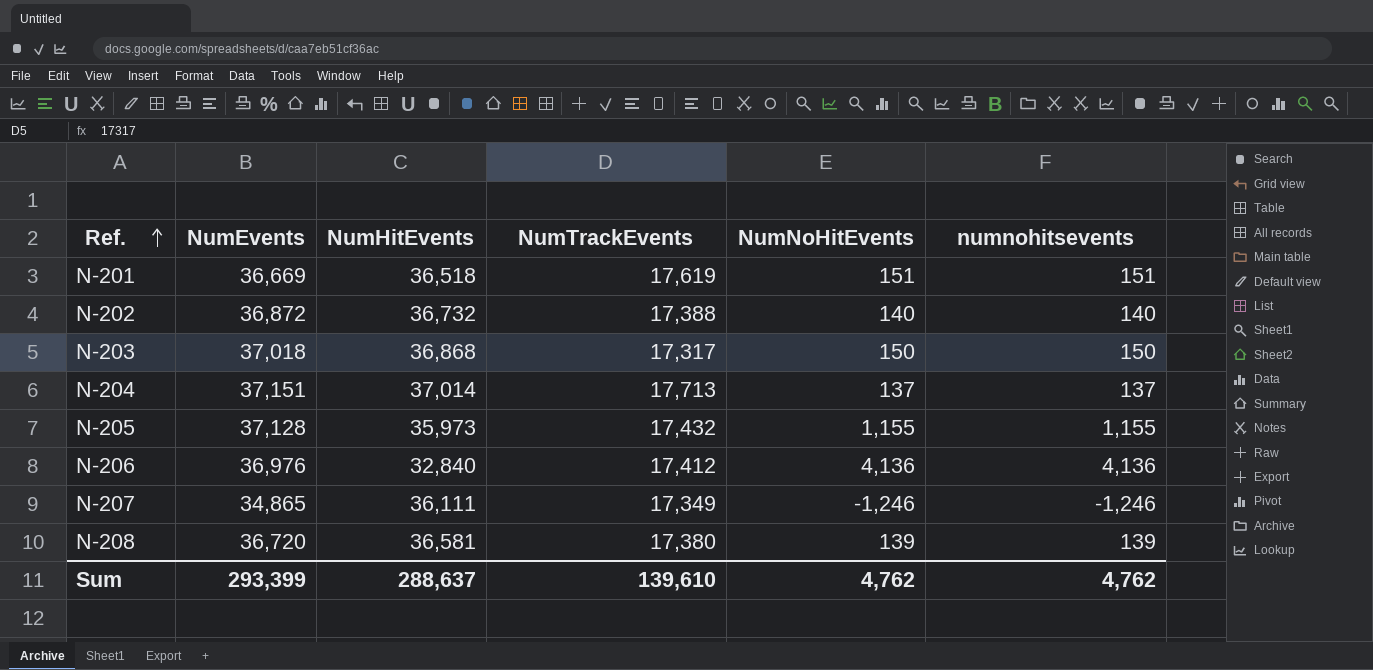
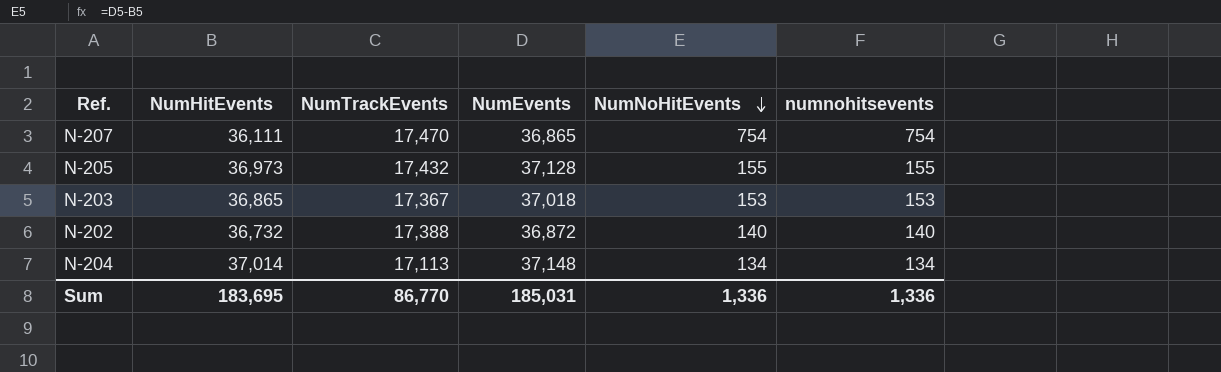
row order: Ref. ascending -> NumNoHitEvents descending
column NumEvents | position: 2 -> 4
row N-201: 36,669 | 36,518 | 17,619 | 151 | 151 -> none
row N-206: 36,976 | 32,840 | 17,412 | 4,136 | 4,136 -> none
row N-208: 36,720 | 36,581 | 17,380 | 139 | 139 -> none
N-207 | NumTrackEvents: 17,349 -> 17,470
N-207 | NumEvents: 34,865 -> 36,865
N-207 | NumNoHitEvents: -1,246 -> 754
N-207 | numnohitsevents: -1,246 -> 754
N-205 | NumHitEvents: 35,973 -> 36,973
N-205 | NumNoHitEvents: 1,155 -> 155
N-205 | numnohitsevents: 1,155 -> 155
N-203 | NumHitEvents: 36,868 -> 36,865
N-203 | NumTrackEvents: 17,317 -> 17,367
N-203 | NumNoHitEvents: 150 -> 153
N-203 | numnohitsevents: 150 -> 153
N-204 | NumTrackEvents: 17,713 -> 17,113
N-204 | NumEvents: 37,151 -> 37,148
N-204 | NumNoHitEvents: 137 -> 134
N-204 | numnohitsevents: 137 -> 134
Sum | NumHitEvents: 288,637 -> 183,695
Sum | NumTrackEvents: 139,610 -> 86,770
Sum | NumEvents: 293,399 -> 185,031
Sum | NumNoHitEvents: 4,762 -> 1,336
Sum | numnohitsevents: 4,762 -> 1,336

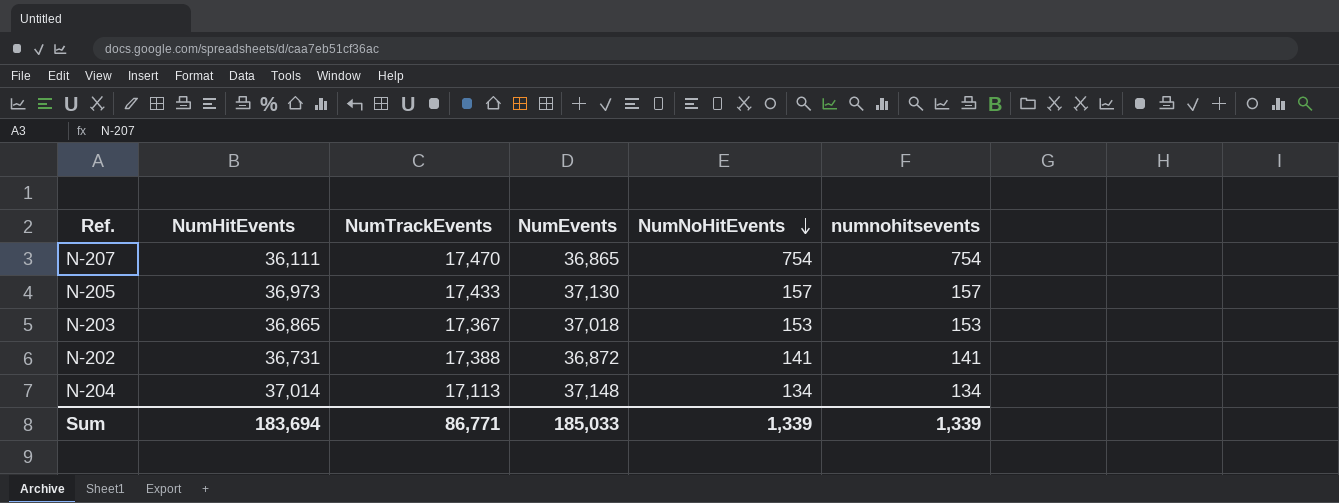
N-205 | NumTrackEvents: 17,432 -> 17,433
N-205 | NumEvents: 37,128 -> 37,130
N-205 | NumNoHitEvents: 155 -> 157
N-205 | numnohitsevents: 155 -> 157
N-202 | NumHitEvents: 36,732 -> 36,731
N-202 | NumNoHitEvents: 140 -> 141
N-202 | numnohitsevents: 140 -> 141
Sum | NumHitEvents: 183,695 -> 183,694
Sum | NumTrackEvents: 86,770 -> 86,771
Sum | NumEvents: 185,031 -> 185,033
Sum | NumNoHitEvents: 1,336 -> 1,339
Sum | numnohitsevents: 1,336 -> 1,339

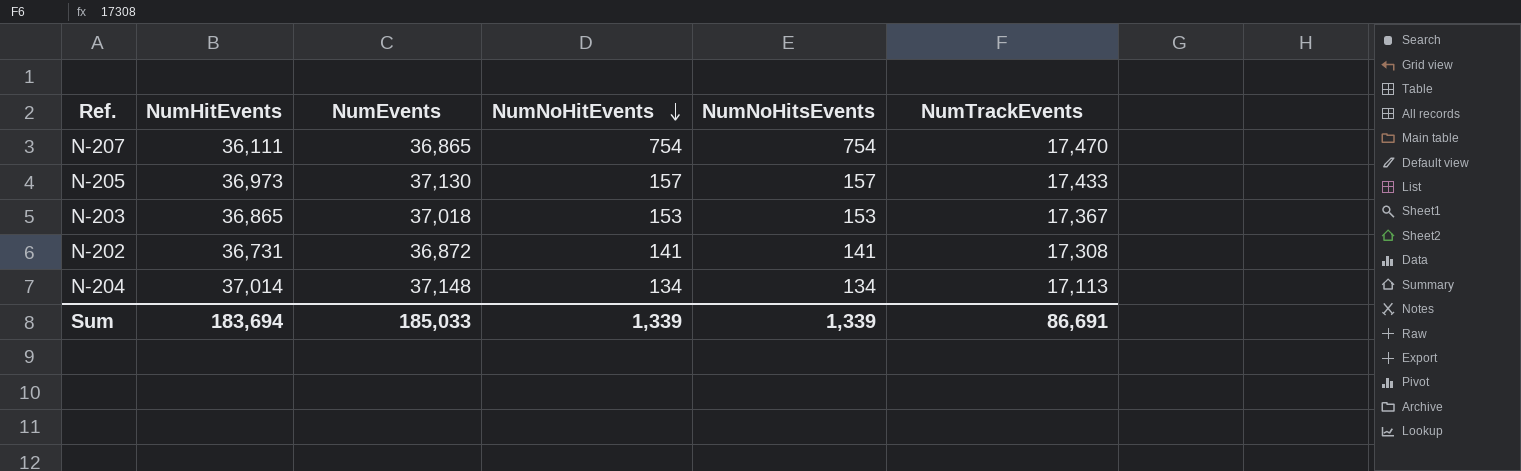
column name: numnohitsevents -> NumNoHitsEvents
column NumTrackEvents | position: 3 -> 6
N-202 | NumTrackEvents: 17,388 -> 17,308
Sum | NumTrackEvents: 86,771 -> 86,691

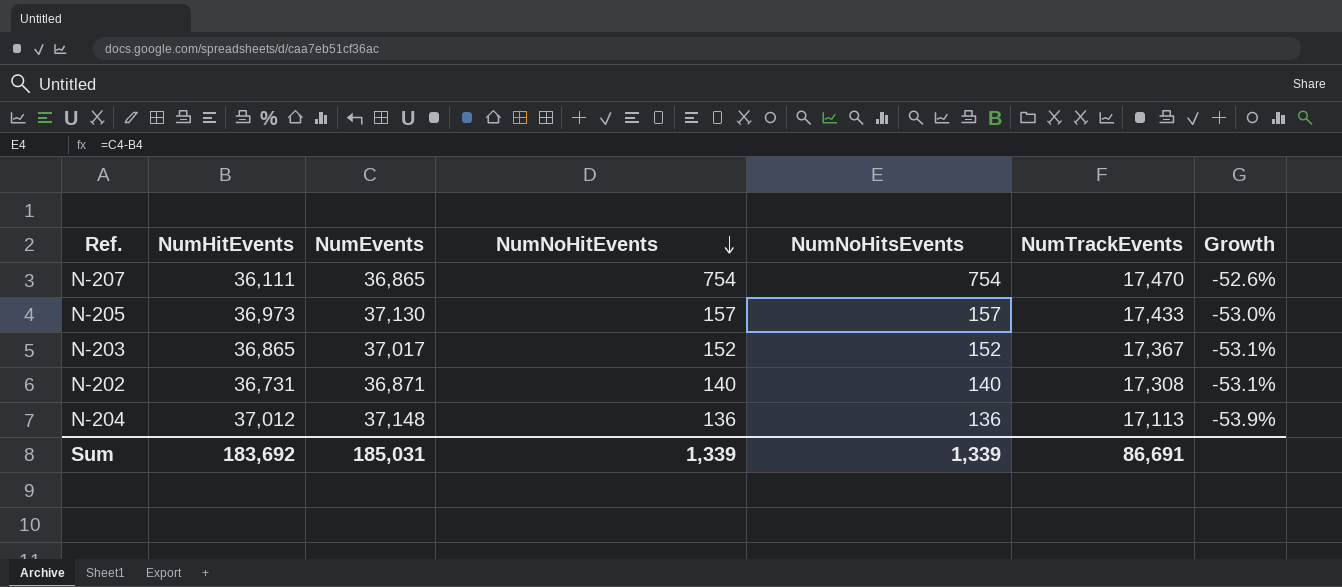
column Growth | formula: none -> ([NumTrackEvents] - [NumEvents]) / [NumEvents]
N-203 | NumEvents: 37,018 -> 37,017
N-203 | NumNoHitEvents: 153 -> 152
N-203 | NumNoHitsEvents: 153 -> 152
N-202 | NumEvents: 36,872 -> 36,871
N-202 | NumNoHitEvents: 141 -> 140
N-202 | NumNoHitsEvents: 141 -> 140
N-204 | NumHitEvents: 37,014 -> 37,012
N-204 | NumNoHitEvents: 134 -> 136
N-204 | NumNoHitsEvents: 134 -> 136
Sum | NumHitEvents: 183,694 -> 183,692
Sum | NumEvents: 185,033 -> 185,031

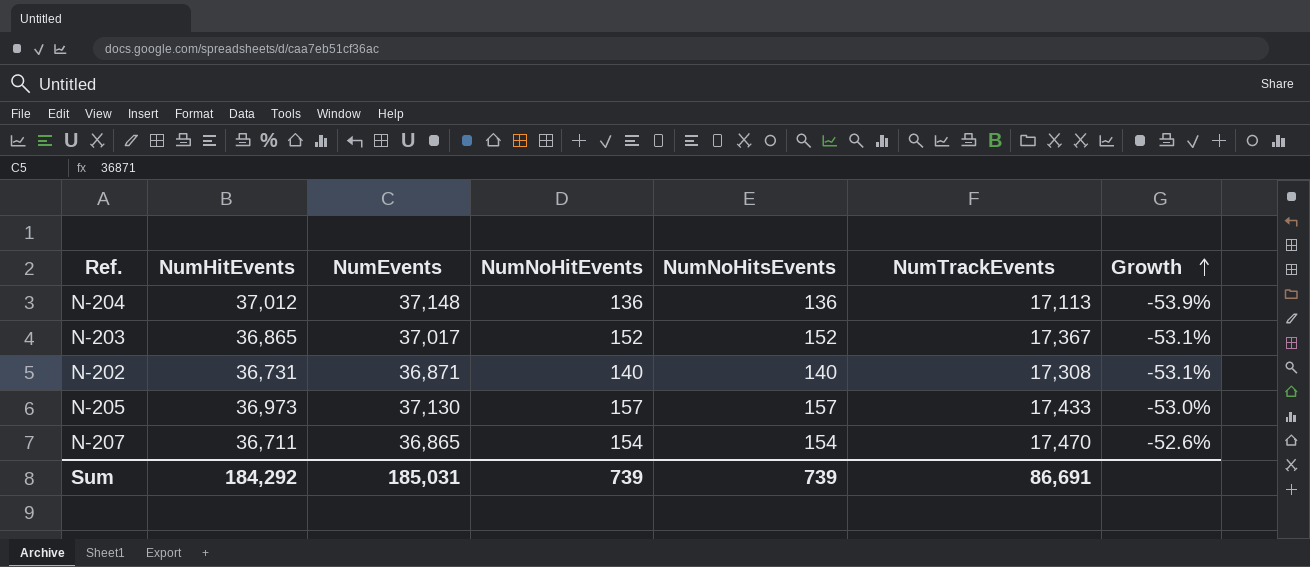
row order: NumNoHitEvents descending -> Growth ascending
N-207 | NumHitEvents: 36,111 -> 36,711
N-207 | NumNoHitEvents: 754 -> 154
N-207 | NumNoHitsEvents: 754 -> 154
Sum | NumHitEvents: 183,692 -> 184,292
Sum | NumNoHitEvents: 1,339 -> 739
Sum | NumNoHitsEvents: 1,339 -> 739

